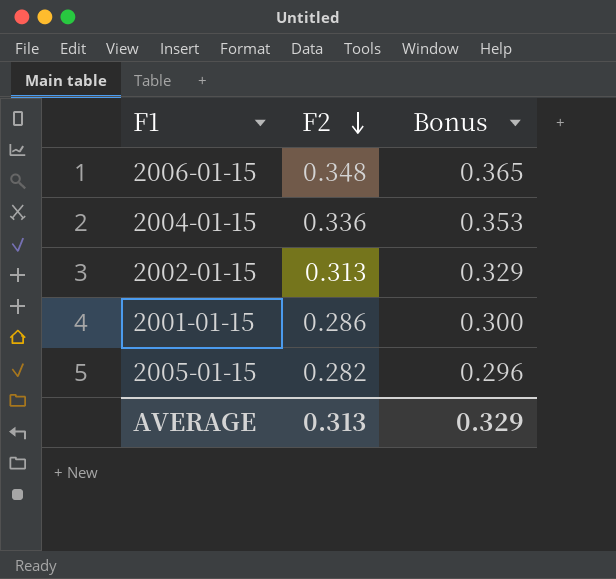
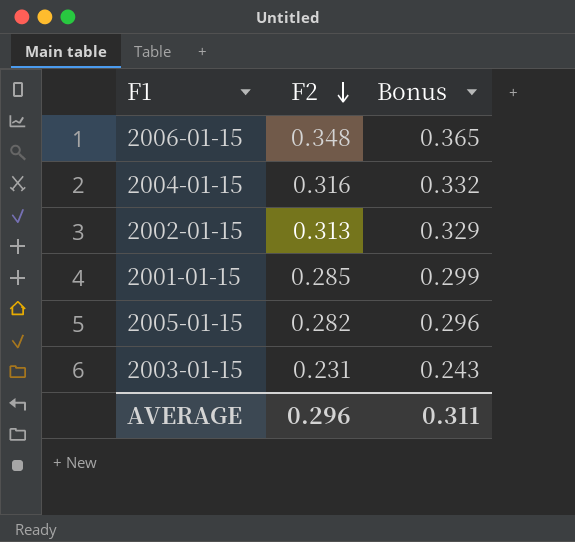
2004-01-15 | F2: 0.336 -> 0.316
2004-01-15 | Bonus: 0.353 -> 0.332
2001-01-15 | F2: 0.286 -> 0.285
2001-01-15 | Bonus: 0.300 -> 0.299
row 2003-01-15: none -> 0.231 | 0.243
AVERAGE | F2: 0.313 -> 0.296
AVERAGE | Bonus: 0.329 -> 0.311

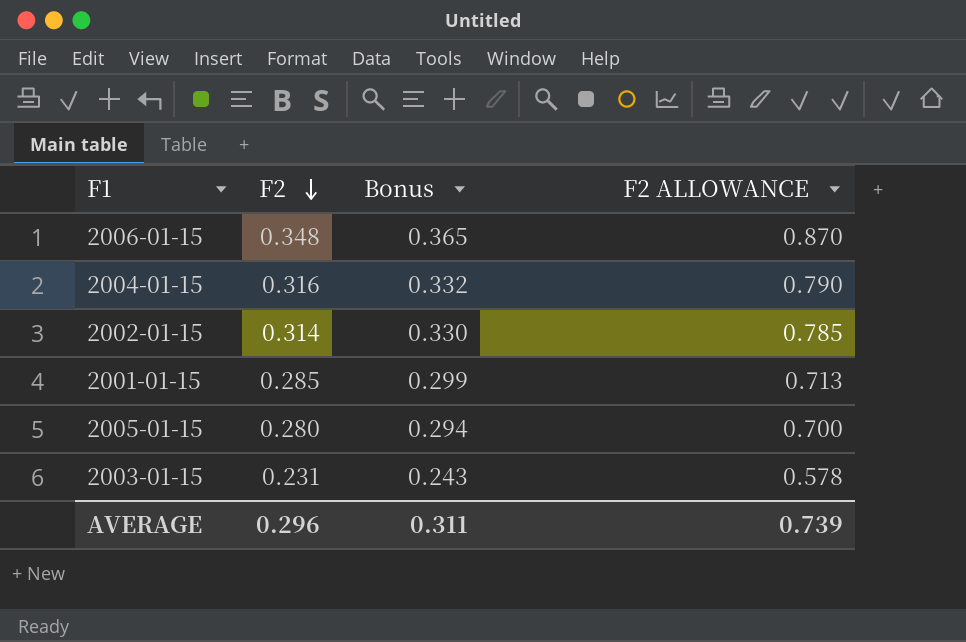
column F2 ALLOWANCE | formula: none -> [F2] * 2.5
2002-01-15 | F2: 0.313 -> 0.314
2002-01-15 | Bonus: 0.329 -> 0.330
2005-01-15 | F2: 0.282 -> 0.280
2005-01-15 | Bonus: 0.296 -> 0.294

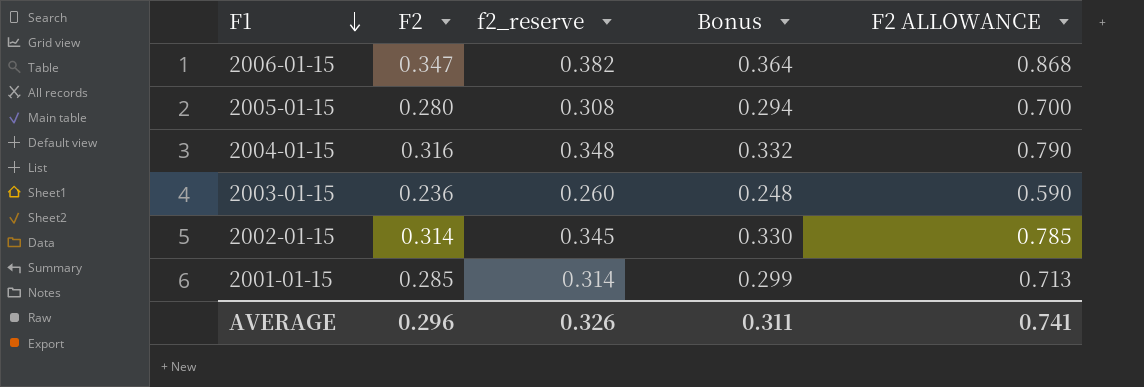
row order: F2 descending -> F1 descending
column f2_reserve | formula: none -> [F2] * 1.1
2006-01-15 | F2: 0.348 -> 0.347
2006-01-15 | Bonus: 0.365 -> 0.364
2006-01-15 | F2 ALLOWANCE: 0.870 -> 0.868
2003-01-15 | F2: 0.231 -> 0.236
2003-01-15 | Bonus: 0.243 -> 0.248
2003-01-15 | F2 ALLOWANCE: 0.578 -> 0.590
AVERAGE | F2 ALLOWANCE: 0.739 -> 0.741

